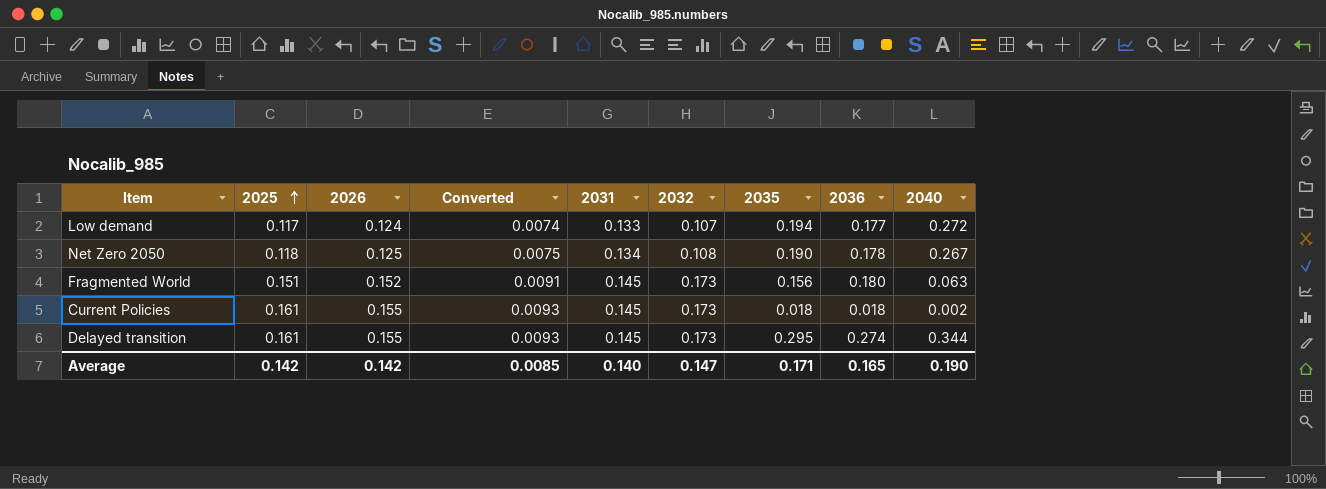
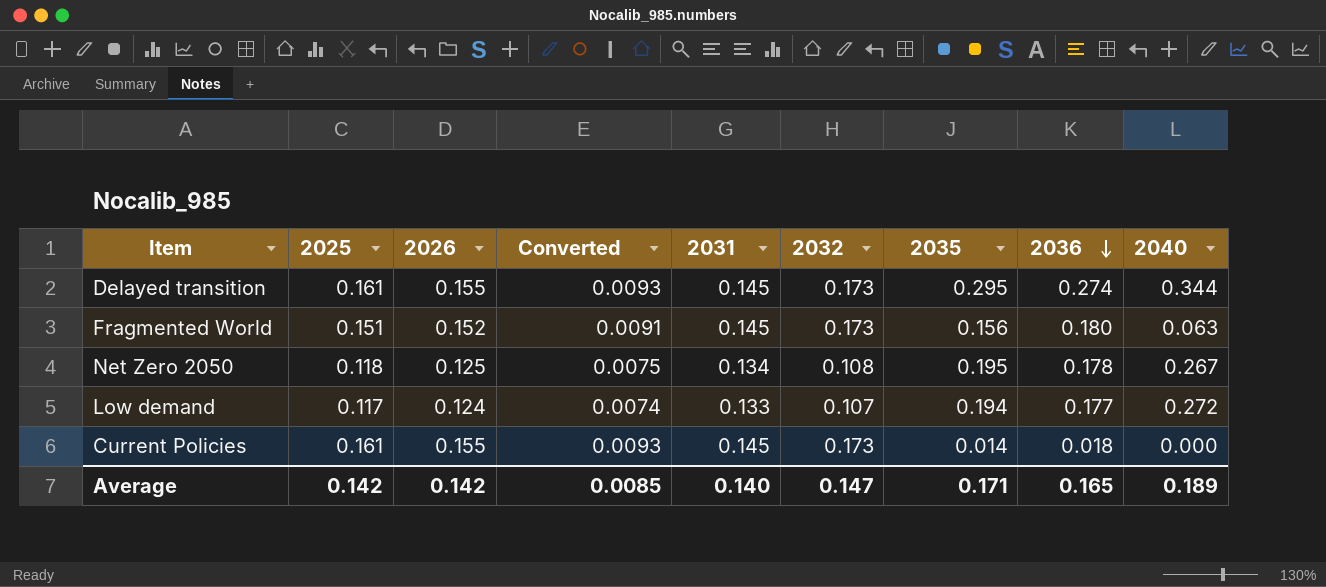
row order: 2025 ascending -> 2036 descending
Net Zero 2050 | 2035: 0.190 -> 0.195
Current Policies | 2035: 0.018 -> 0.014
Current Policies | 2040: 0.002 -> 0.000
Average | 2040: 0.190 -> 0.189

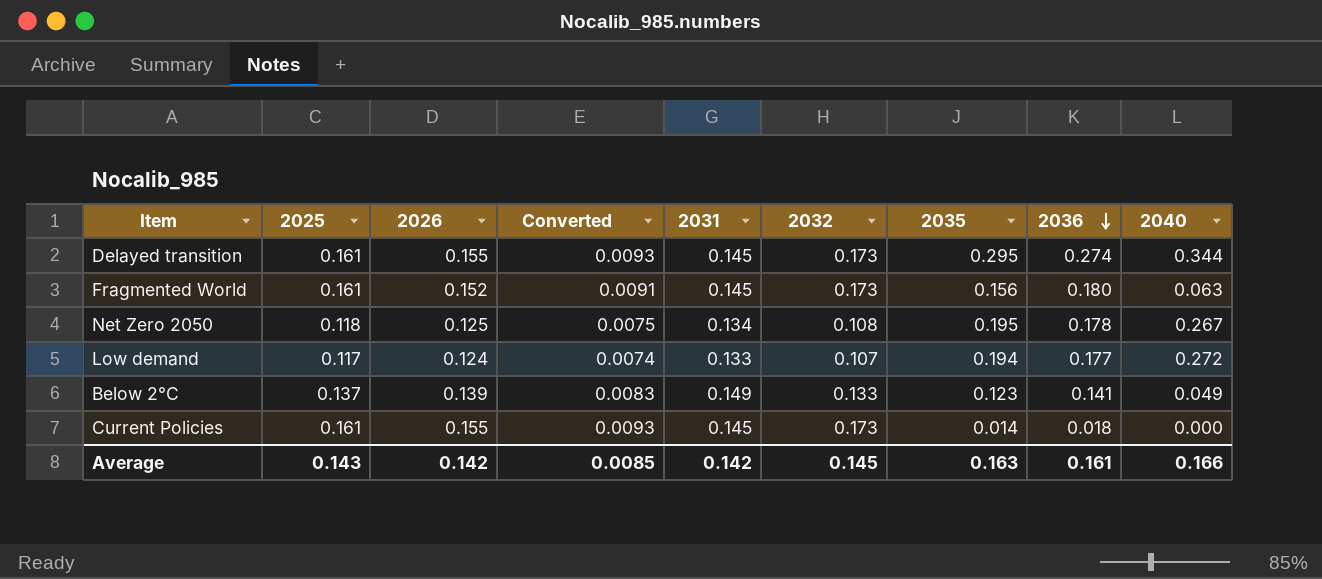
Fragmented World | 2025: 0.151 -> 0.161
row Below 2°C: none -> 0.137 | 0.139 | 0.0083 | 0.149 | 0.133 | 0.123 | 0.141 | 0.049
Average | 2025: 0.142 -> 0.143
Average | 2031: 0.140 -> 0.142
Average | 2032: 0.147 -> 0.145
Average | 2035: 0.171 -> 0.163
Average | 2036: 0.165 -> 0.161
Average | 2040: 0.189 -> 0.166

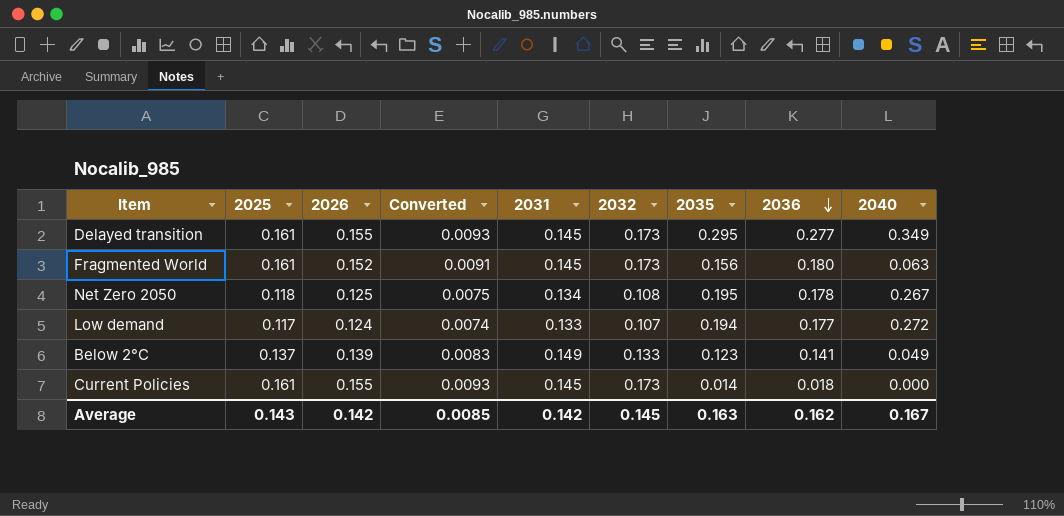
Delayed transition | 2036: 0.274 -> 0.277
Delayed transition | 2040: 0.344 -> 0.349
Average | 2036: 0.161 -> 0.162
Average | 2040: 0.166 -> 0.167

